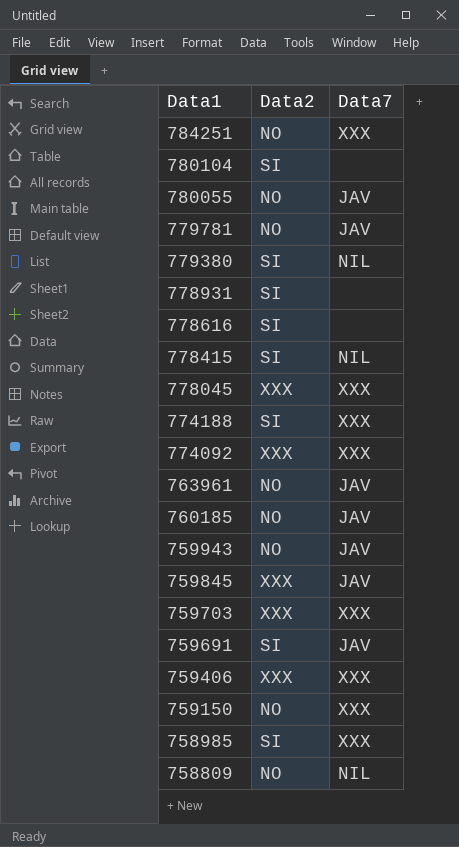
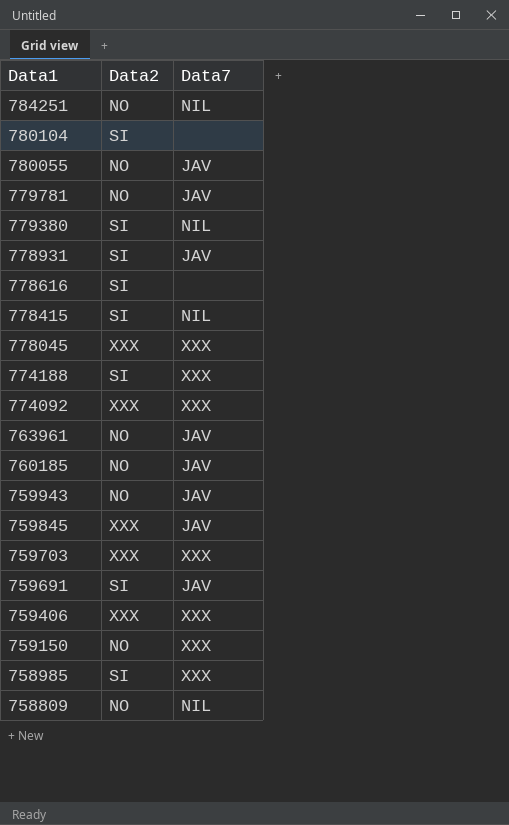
784251 | Data7: XXX -> NIL
778931 | Data7: none -> JAV

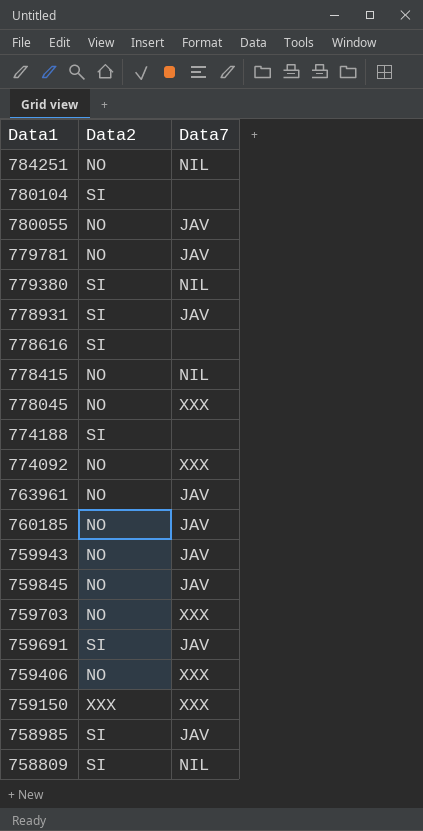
778415 | Data2: SI -> NO
778045 | Data2: XXX -> NO
774188 | Data7: XXX -> none
774092 | Data2: XXX -> NO
759845 | Data2: XXX -> NO
759703 | Data2: XXX -> NO
759406 | Data2: XXX -> NO
759150 | Data2: NO -> XXX
758985 | Data7: XXX -> JAV
758809 | Data2: NO -> SI

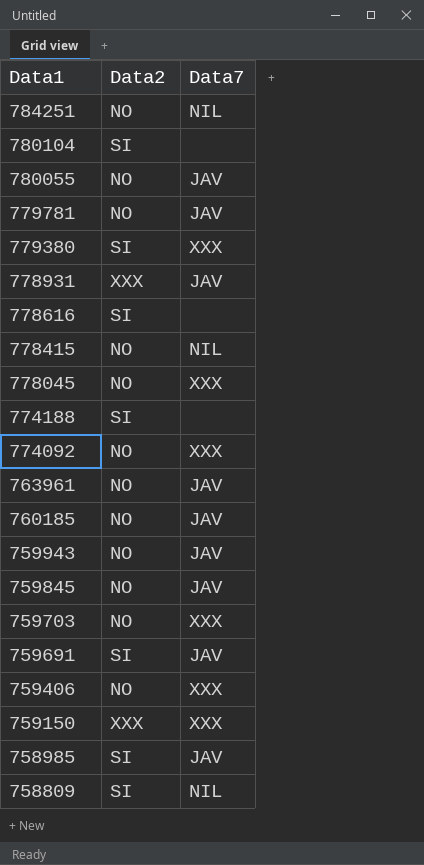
779380 | Data7: NIL -> XXX
778931 | Data2: SI -> XXX

